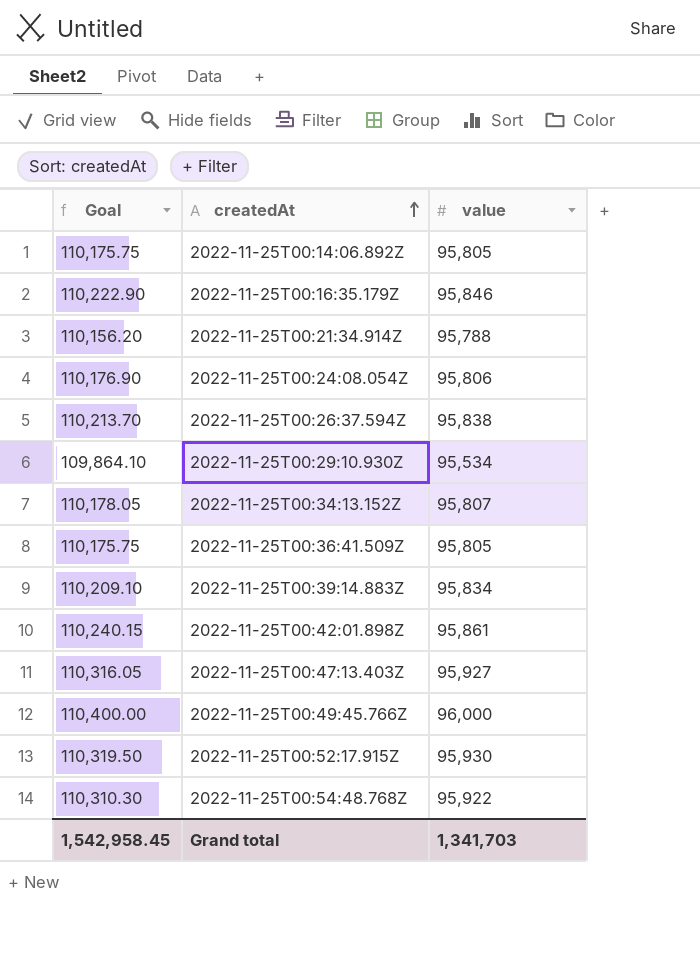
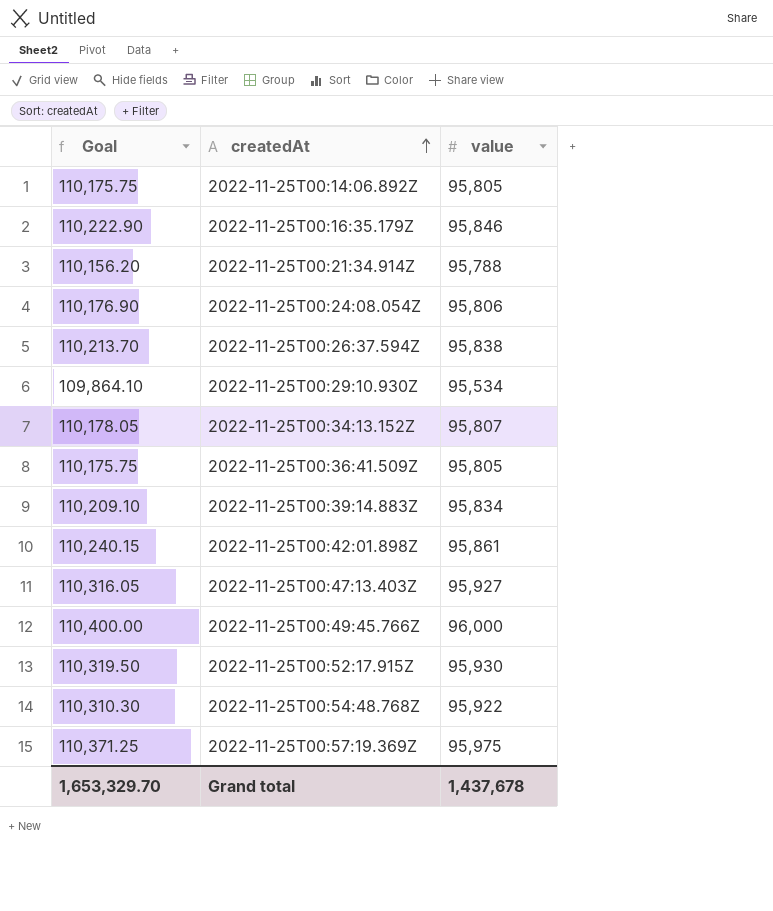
row 2022-11-25T00:57:19.369Z: none -> 110,371.25 | 95,975
Grand total | Goal: 1,542,958.45 -> 1,653,329.70
Grand total | value: 1,341,703 -> 1,437,678

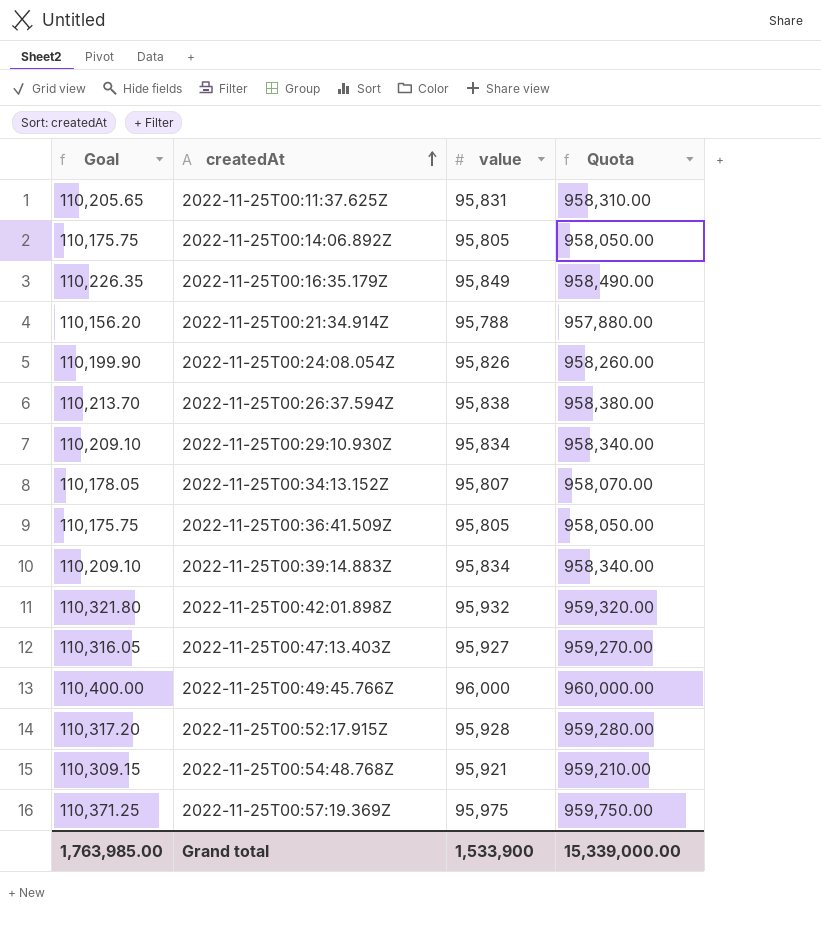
column Quota | formula: none -> [value] * 10
row 2022-11-25T00:11:37.625Z: none -> 110,205.65 | 95,831 | 958,310.00
2022-11-25T00:16:35.179Z | Goal: 110,222.90 -> 110,226.35
2022-11-25T00:16:35.179Z | value: 95,846 -> 95,849
2022-11-25T00:24:08.054Z | Goal: 110,176.90 -> 110,199.90
2022-11-25T00:24:08.054Z | value: 95,806 -> 95,826
2022-11-25T00:29:10.930Z | Goal: 109,864.10 -> 110,209.10
2022-11-25T00:29:10.930Z | value: 95,534 -> 95,834
2022-11-25T00:42:01.898Z | Goal: 110,240.15 -> 110,321.80
2022-11-25T00:42:01.898Z | value: 95,861 -> 95,932
2022-11-25T00:52:17.915Z | Goal: 110,319.50 -> 110,317.20
2022-11-25T00:52:17.915Z | value: 95,930 -> 95,928
2022-11-25T00:54:48.768Z | Goal: 110,310.30 -> 110,309.15
2022-11-25T00:54:48.768Z | value: 95,922 -> 95,921
Grand total | Goal: 1,653,329.70 -> 1,763,985.00
Grand total | value: 1,437,678 -> 1,533,900

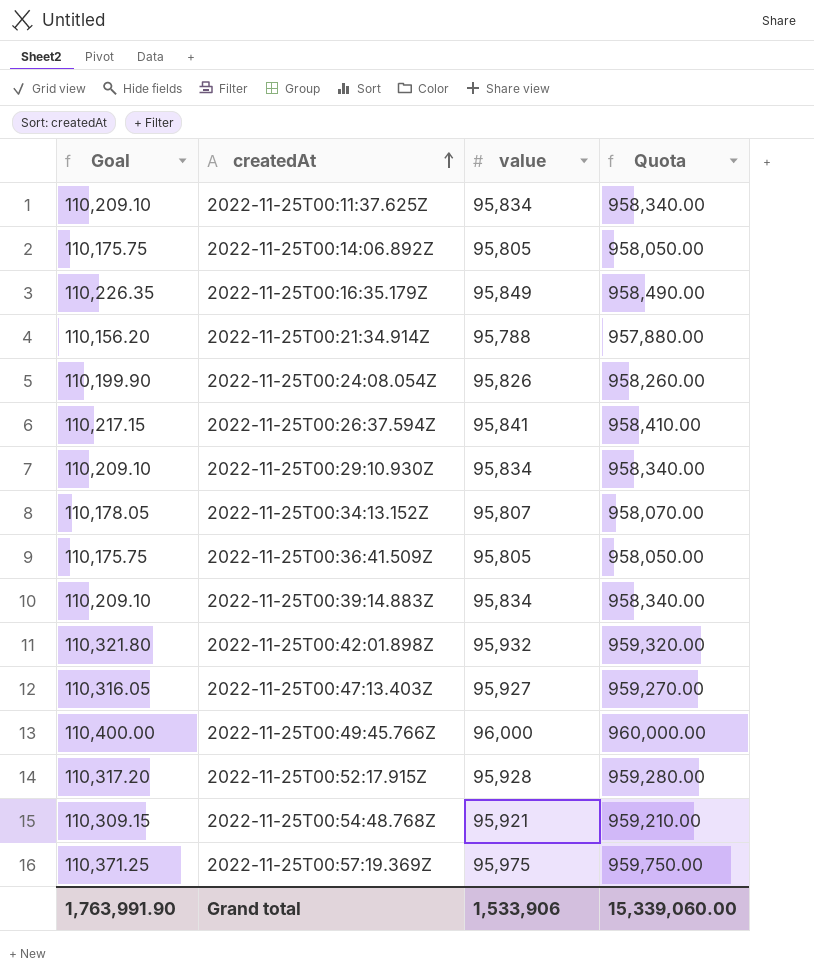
2022-11-25T00:11:37.625Z | Goal: 110,205.65 -> 110,209.10
2022-11-25T00:11:37.625Z | value: 95,831 -> 95,834
2022-11-25T00:11:37.625Z | Quota: 958,310.00 -> 958,340.00
2022-11-25T00:26:37.594Z | Goal: 110,213.70 -> 110,217.15
2022-11-25T00:26:37.594Z | value: 95,838 -> 95,841
2022-11-25T00:26:37.594Z | Quota: 958,380.00 -> 958,410.00
Grand total | Goal: 1,763,985.00 -> 1,763,991.90
Grand total | value: 1,533,900 -> 1,533,906
Grand total | Quota: 15,339,000.00 -> 15,339,060.00

